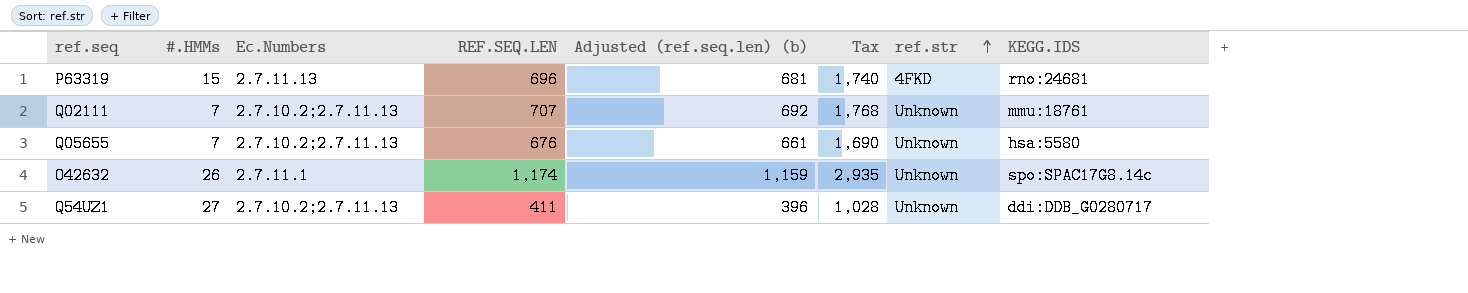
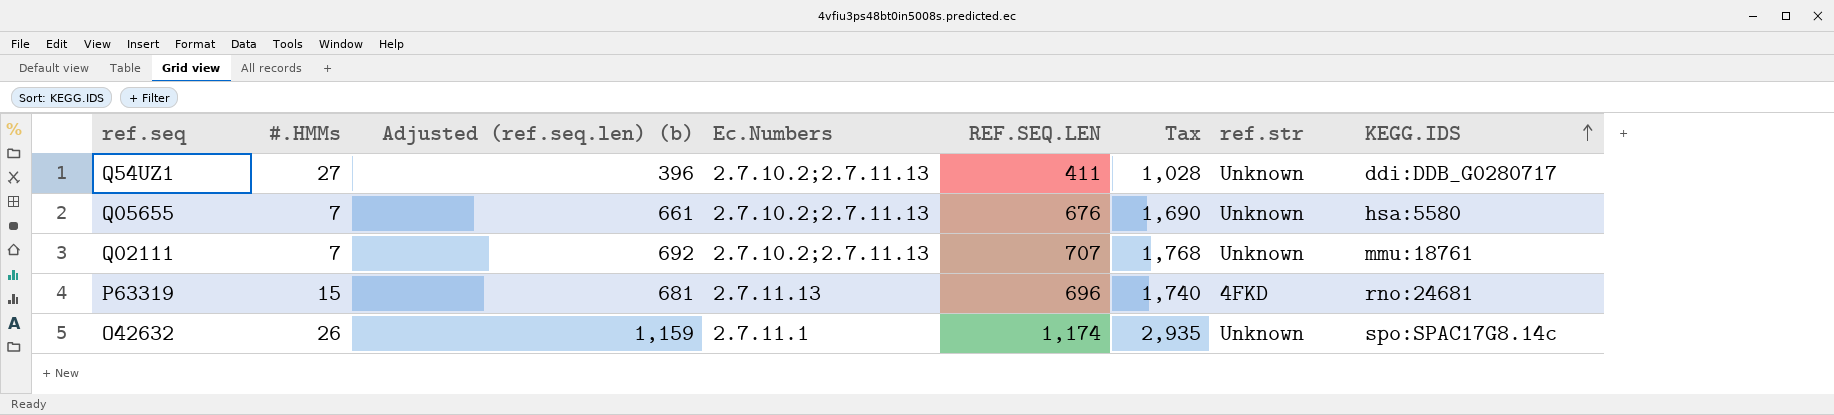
row order: ref.str ascending -> KEGG.IDS ascending
column Adjusted (ref.seq.len) (b) | position: 5 -> 3

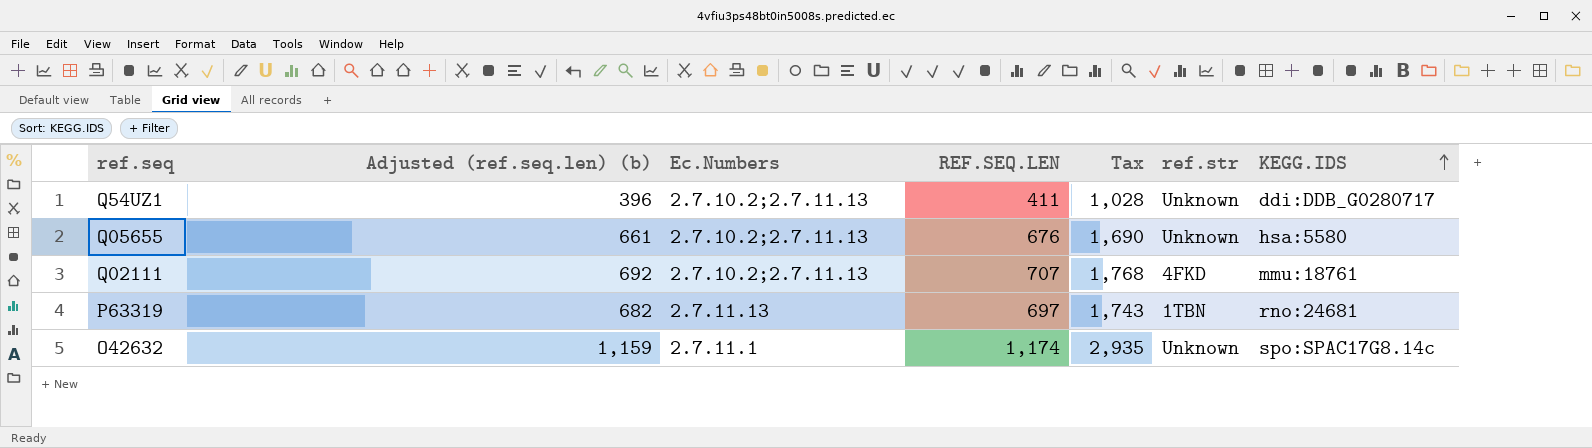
column #.HMMs | position: 2 -> none
Q02111 | ref.str: Unknown -> 4FKD
P63319 | Adjusted (ref.seq.len) (b): 681 -> 682
P63319 | REF.SEQ.LEN: 696 -> 697
P63319 | Tax: 1,740 -> 1,743
P63319 | ref.str: 4FKD -> 1TBN

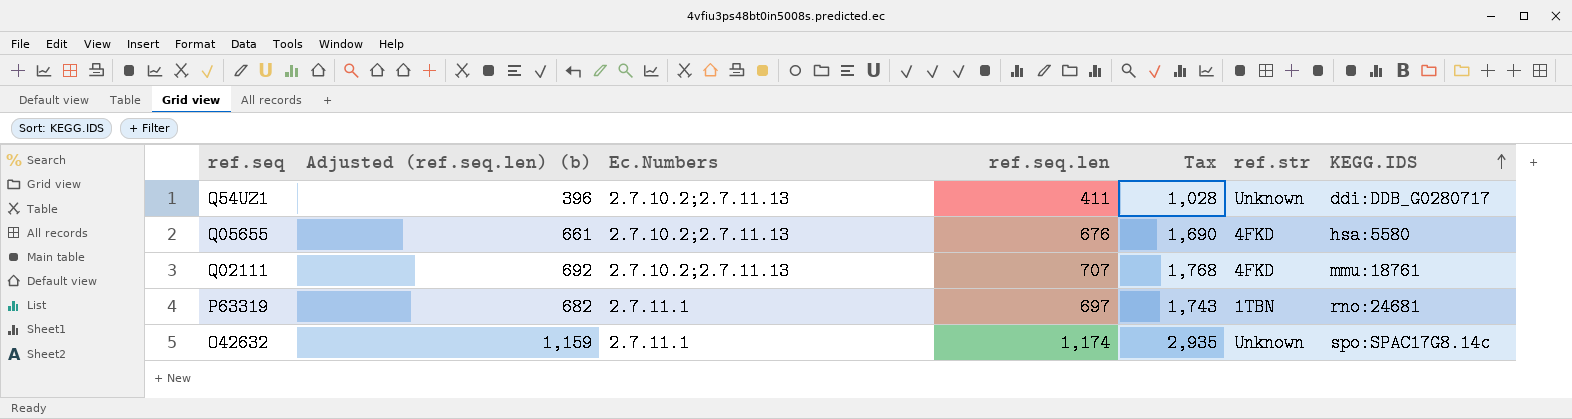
column name: REF.SEQ.LEN -> ref.seq.len
Q05655 | ref.str: Unknown -> 4FKD
P63319 | Ec.Numbers: 2.7.11.13 -> 2.7.11.1

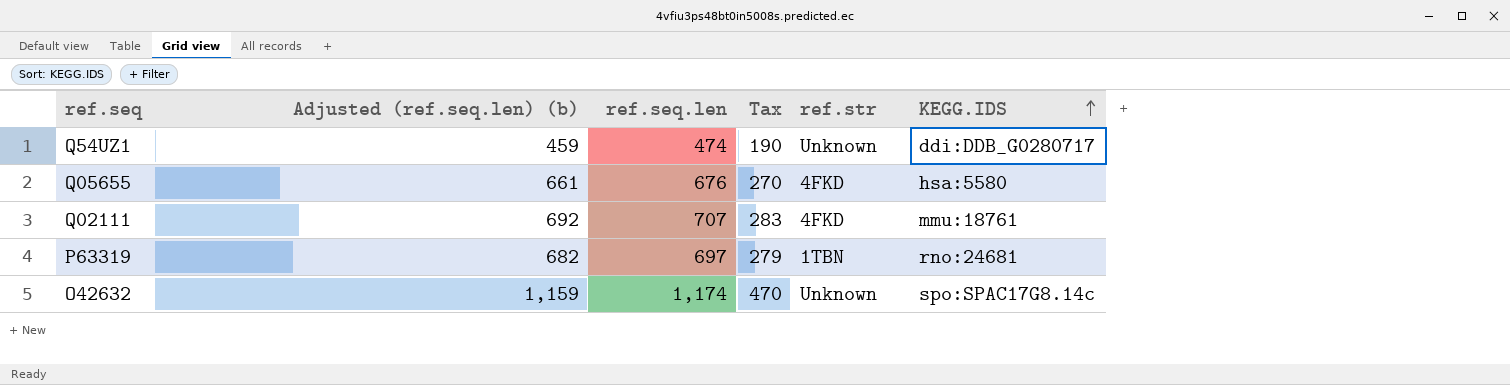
column Ec.Numbers | position: 3 -> none
column Tax | formula: [ref.seq.len] * 2.5 -> [ref.seq.len] * 0.4
Q54UZ1 | Adjusted (ref.seq.len) (b): 396 -> 459
Q54UZ1 | ref.seq.len: 411 -> 474

